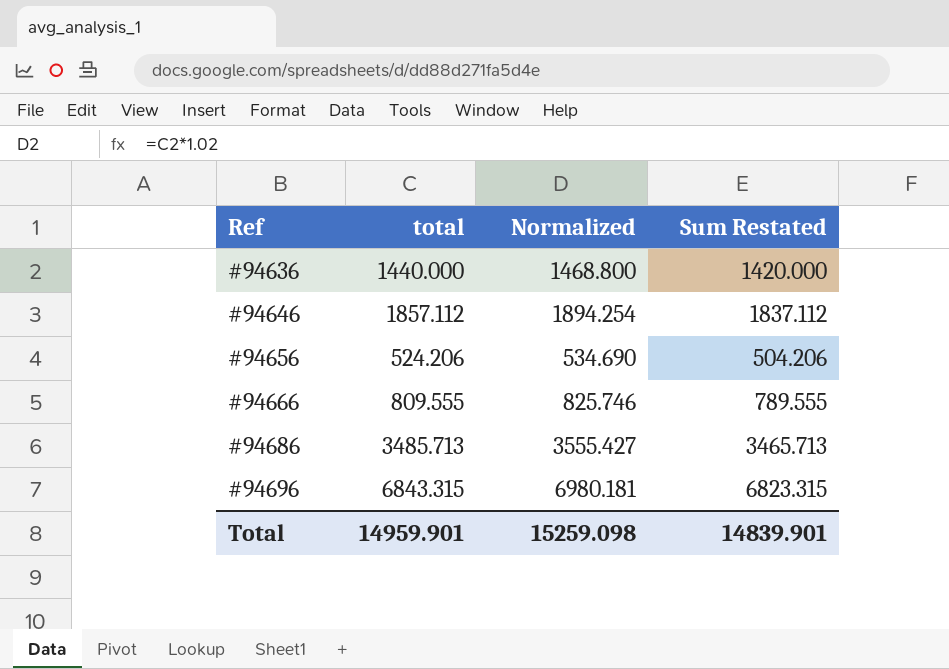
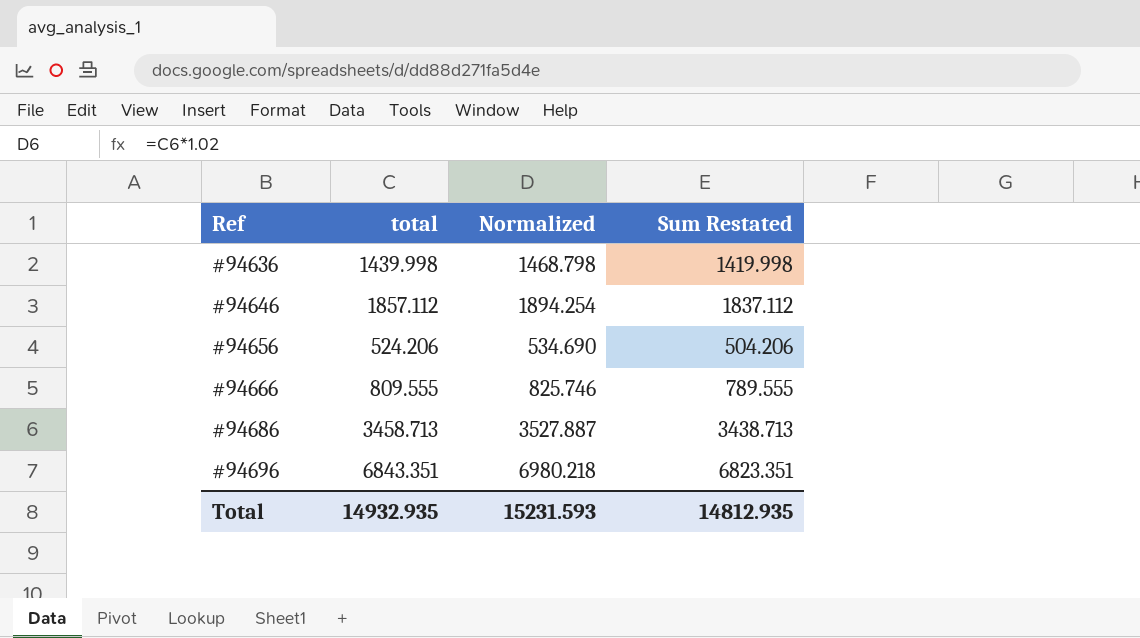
#94636 | total: 1440.000 -> 1439.998
#94636 | Normalized: 1468.800 -> 1468.798
#94636 | Sum Restated: 1420.000 -> 1419.998
#94686 | total: 3485.713 -> 3458.713
#94686 | Normalized: 3555.427 -> 3527.887
#94686 | Sum Restated: 3465.713 -> 3438.713
#94696 | total: 6843.315 -> 6843.351
#94696 | Normalized: 6980.181 -> 6980.218
#94696 | Sum Restated: 6823.315 -> 6823.351
Total | total: 14959.901 -> 14932.935
Total | Normalized: 15259.098 -> 15231.593
Total | Sum Restated: 14839.901 -> 14812.935

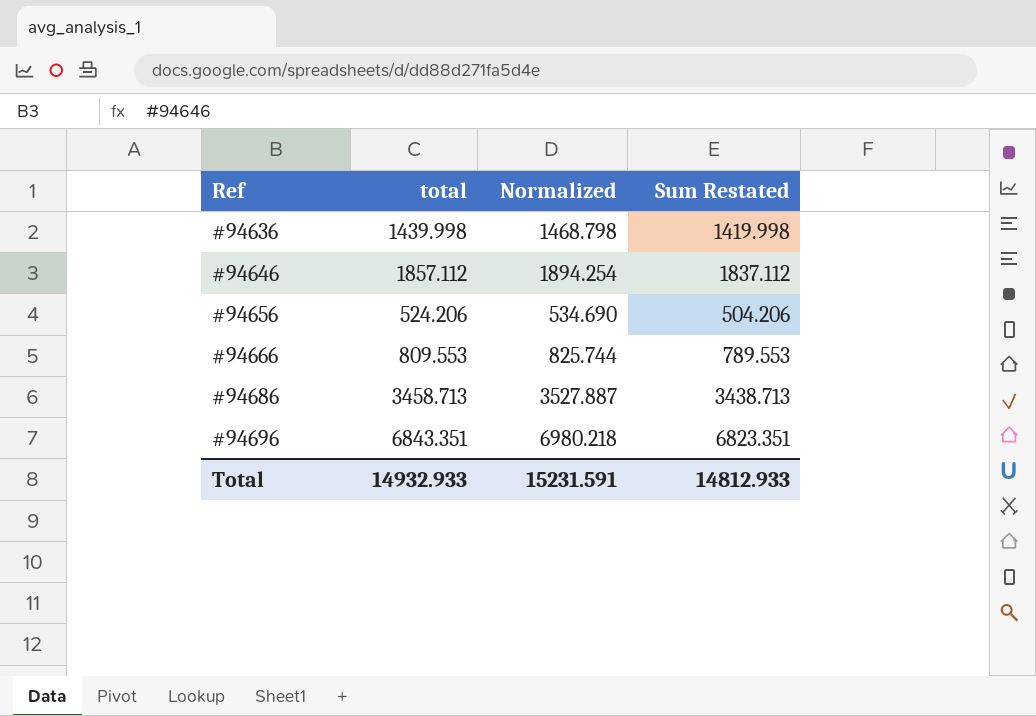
#94666 | total: 809.555 -> 809.553
#94666 | Normalized: 825.746 -> 825.744
#94666 | Sum Restated: 789.555 -> 789.553
Total | total: 14932.935 -> 14932.933
Total | Normalized: 15231.593 -> 15231.591
Total | Sum Restated: 14812.935 -> 14812.933

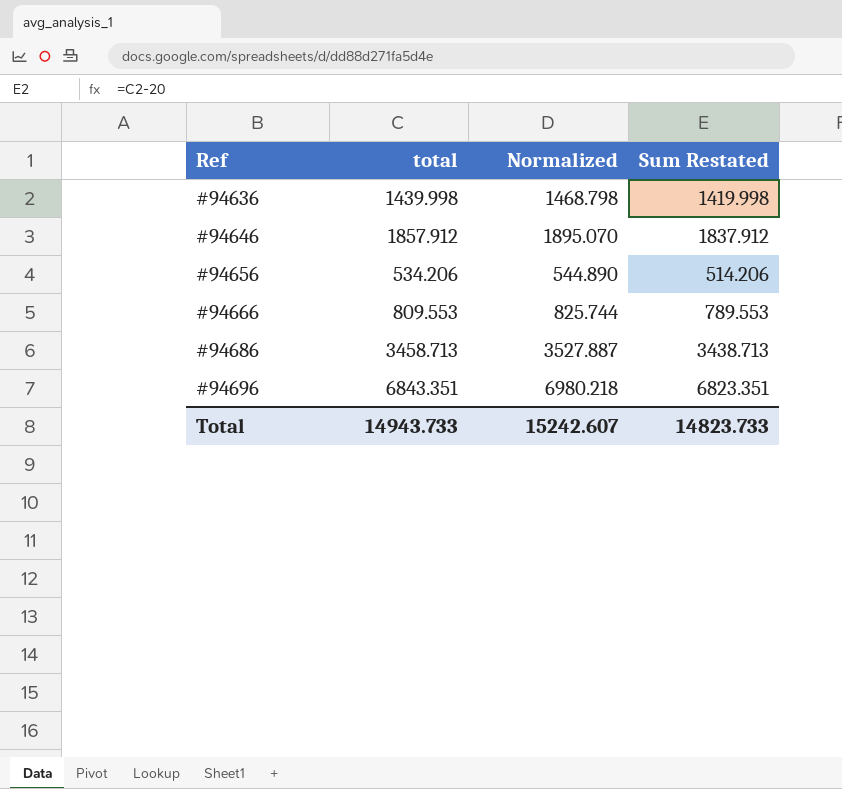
#94646 | total: 1857.112 -> 1857.912
#94646 | Normalized: 1894.254 -> 1895.070
#94646 | Sum Restated: 1837.112 -> 1837.912
#94656 | total: 524.206 -> 534.206
#94656 | Normalized: 534.690 -> 544.890
#94656 | Sum Restated: 504.206 -> 514.206
Total | total: 14932.933 -> 14943.733
Total | Normalized: 15231.591 -> 15242.607
Total | Sum Restated: 14812.933 -> 14823.733

